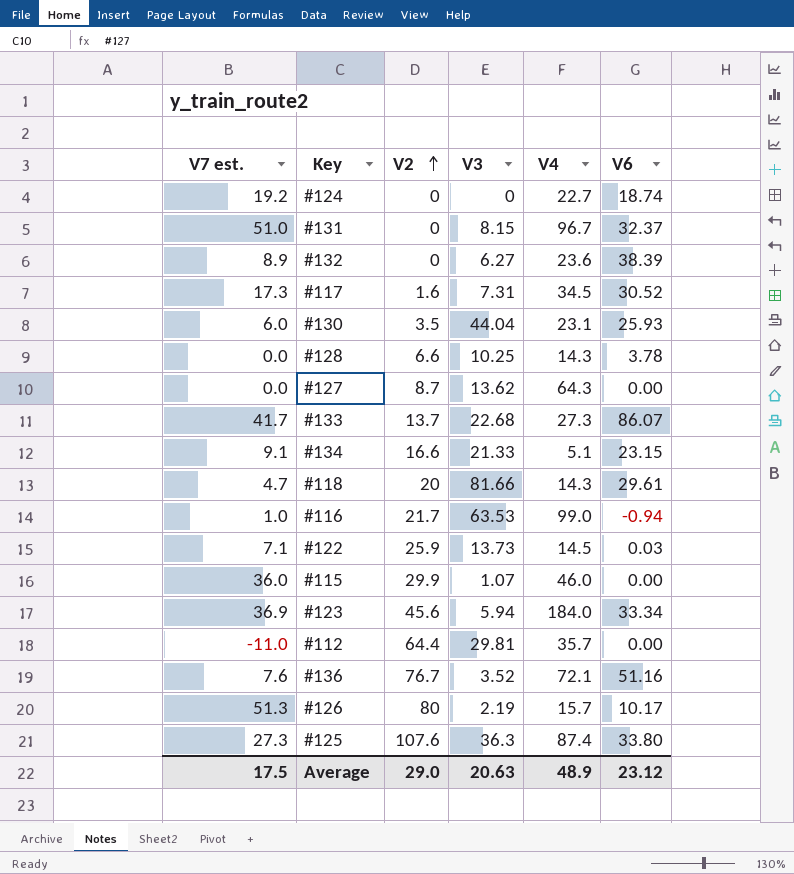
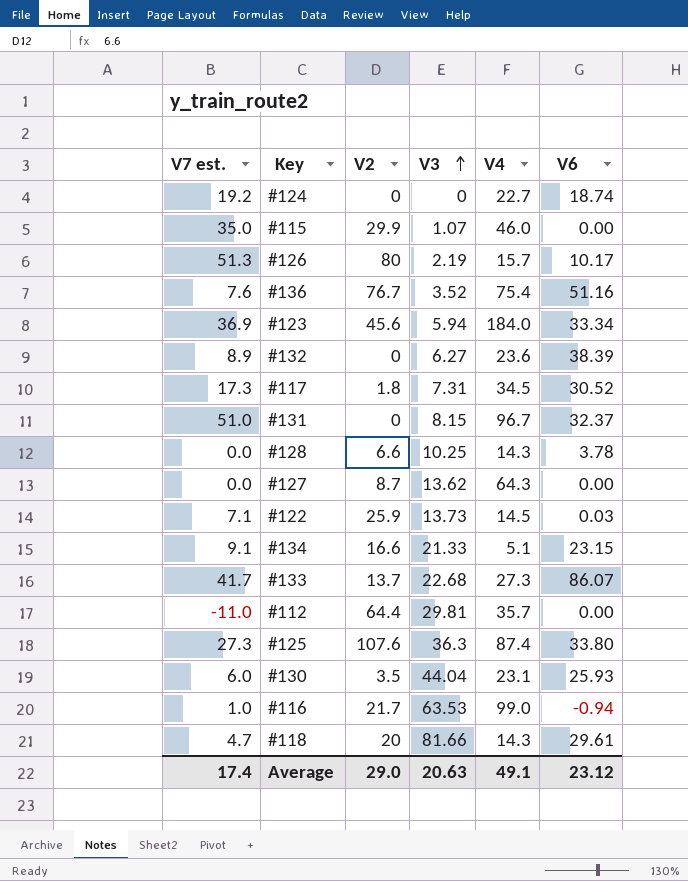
row order: V2 ascending -> V3 ascending
#115 | V7 est.: 36.0 -> 35.0
#136 | V4: 72.1 -> 75.4
#117 | V2: 1.6 -> 1.8
Average | V7 est.: 17.5 -> 17.4
Average | V4: 48.9 -> 49.1

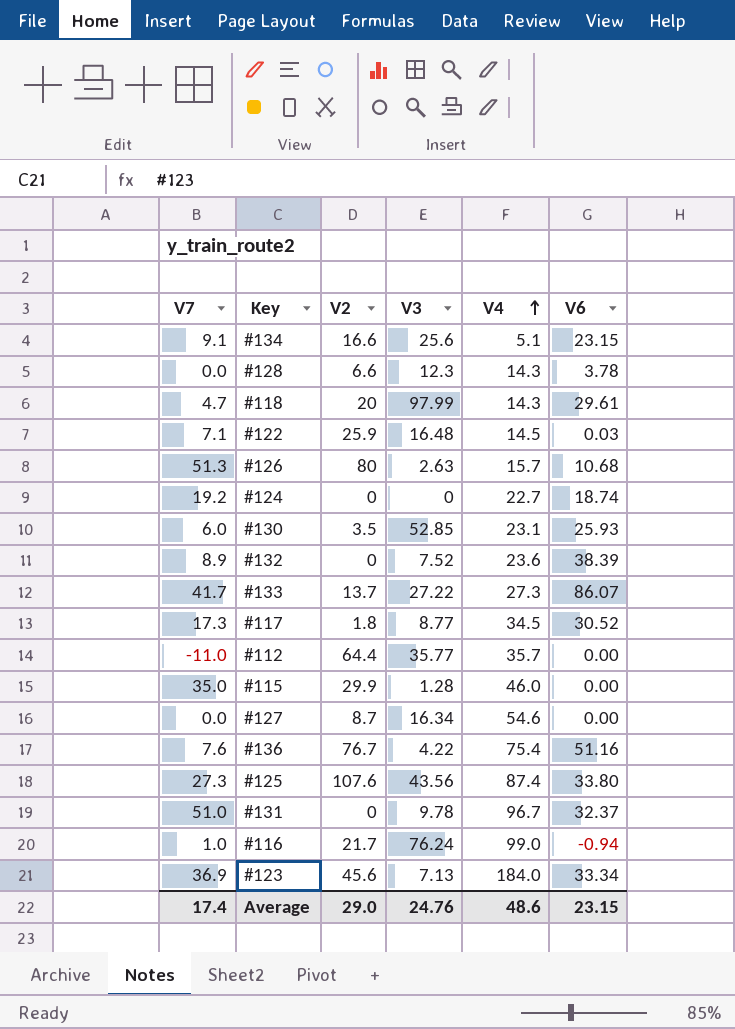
row order: V3 ascending -> V4 ascending
column name: V7 est. -> V7
#134 | V3: 21.33 -> 25.6
#128 | V3: 10.25 -> 12.3
#118 | V3: 81.66 -> 97.99
#122 | V3: 13.73 -> 16.48
#126 | V3: 2.19 -> 2.63
#126 | V6: 10.17 -> 10.68
#130 | V3: 44.04 -> 52.85
#132 | V3: 6.27 -> 7.52
#133 | V3: 22.68 -> 27.22
#117 | V3: 7.31 -> 8.77
#112 | V3: 29.81 -> 35.77
#115 | V3: 1.07 -> 1.28
#127 | V3: 13.62 -> 16.34
#127 | V4: 64.3 -> 54.6
#136 | V3: 3.52 -> 4.22
#125 | V3: 36.3 -> 43.56
#131 | V3: 8.15 -> 9.78
#116 | V3: 63.53 -> 76.24
#123 | V3: 5.94 -> 7.13
Average | V3: 20.63 -> 24.76
Average | V4: 49.1 -> 48.6
Average | V6: 23.12 -> 23.15

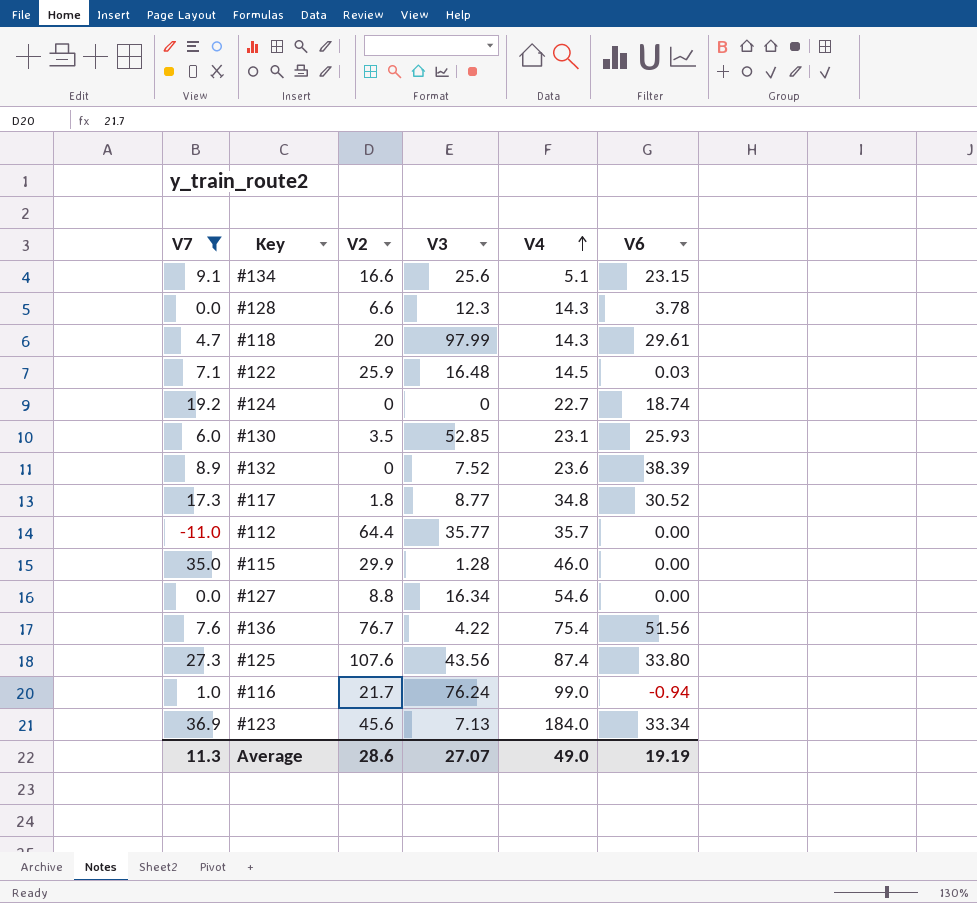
filter: none -> V7 <= 36.9
#117 | V4: 34.5 -> 34.8
#127 | V2: 8.7 -> 8.8
#136 | V6: 51.16 -> 51.56
Average | V7: 17.4 -> 11.3
Average | V2: 29.0 -> 28.6
Average | V3: 24.76 -> 27.07
Average | V4: 48.6 -> 49.0
Average | V6: 23.15 -> 19.19

